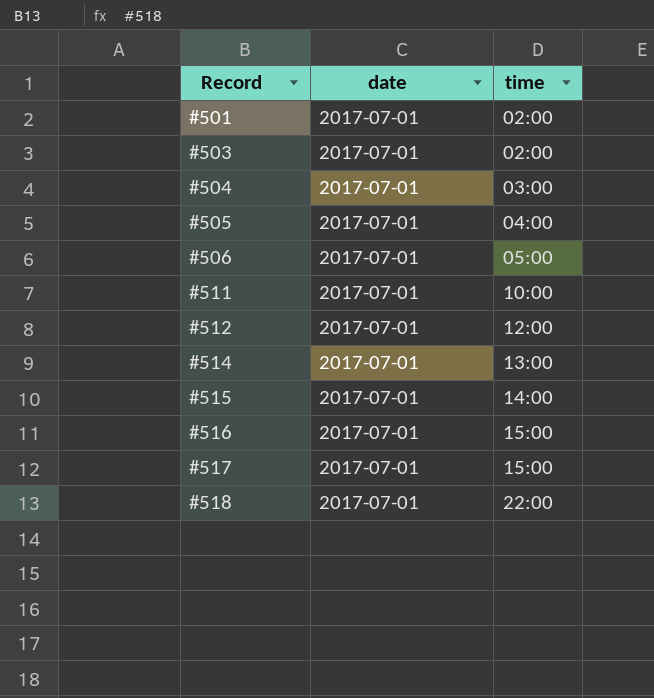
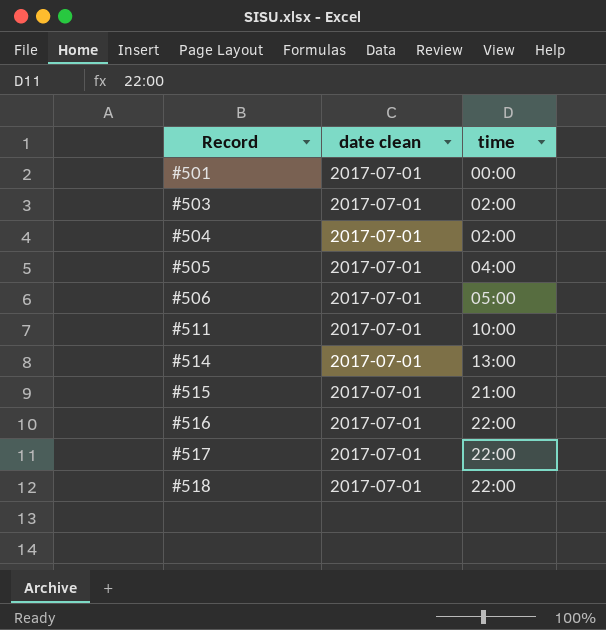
column name: date -> date clean
row #512: 2017-07-01 | 12:00 -> none
#501 | time: 02:00 -> 00:00
#504 | time: 03:00 -> 02:00
#515 | time: 14:00 -> 21:00
#516 | time: 15:00 -> 22:00
#517 | time: 15:00 -> 22:00

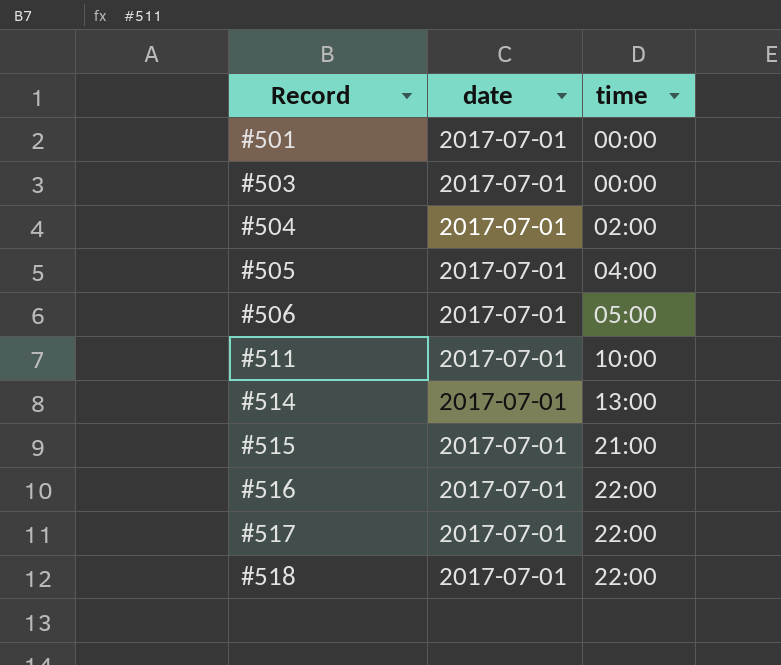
column name: date clean -> date
#503 | time: 02:00 -> 00:00

